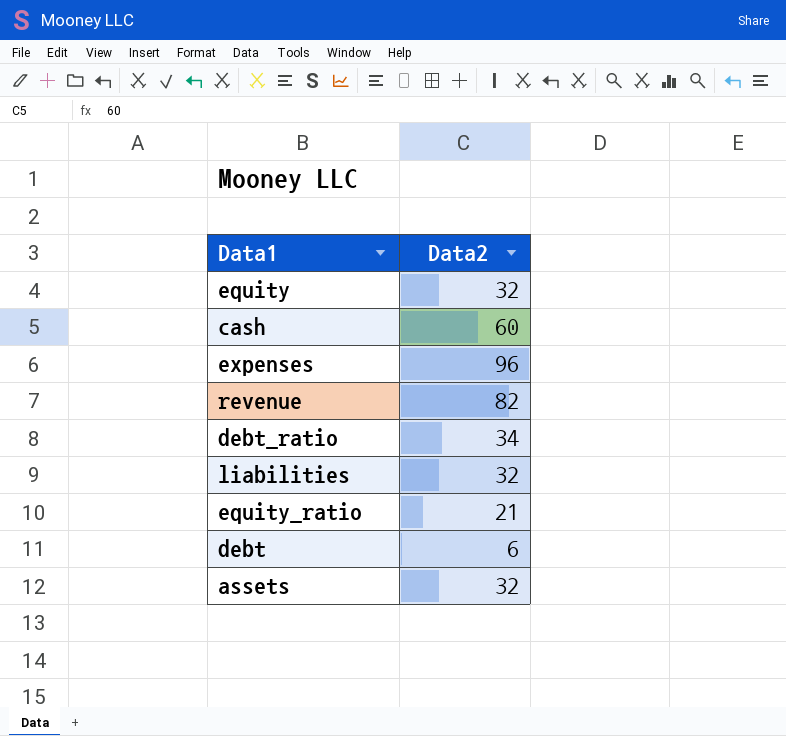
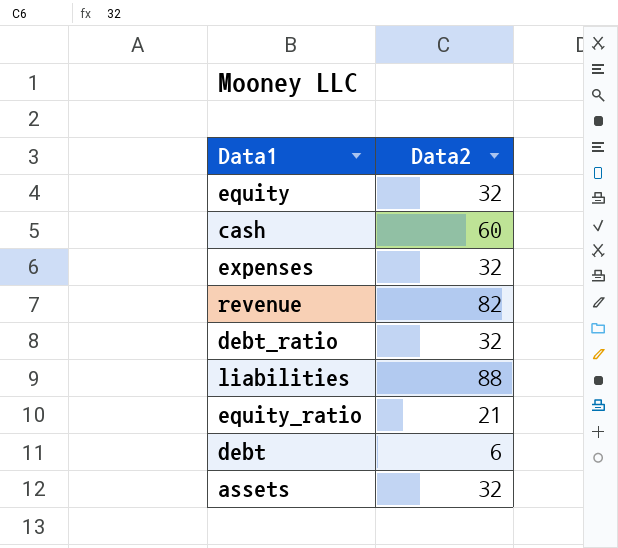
expenses | Data2: 96 -> 32
debt_ratio | Data2: 34 -> 32
liabilities | Data2: 32 -> 88

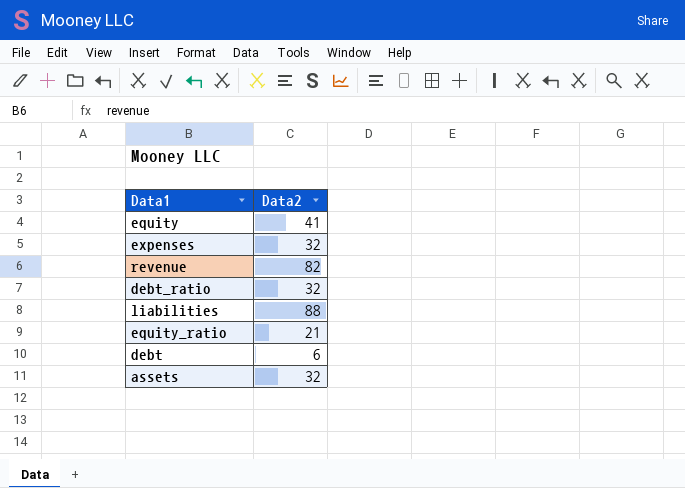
row cash: 60 -> none
equity | Data2: 32 -> 41

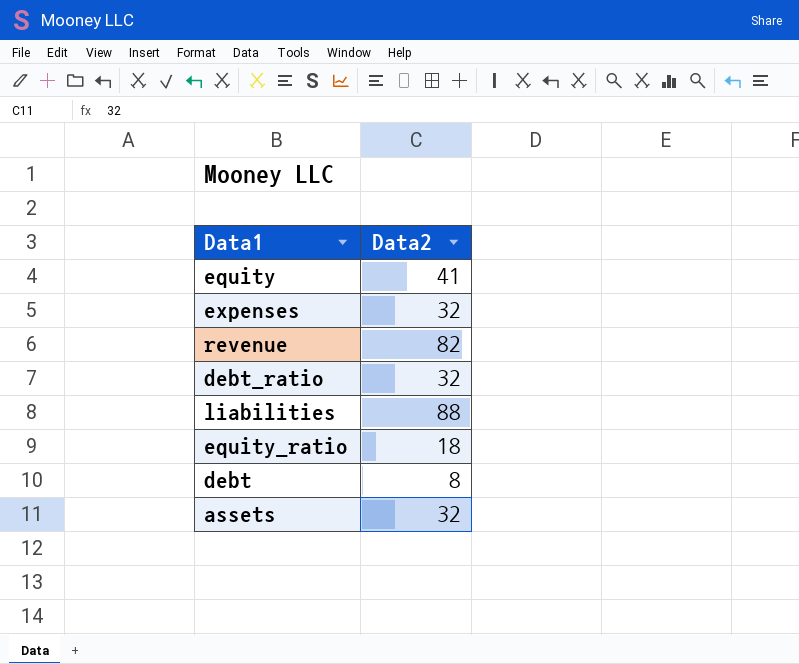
equity_ratio | Data2: 21 -> 18
debt | Data2: 6 -> 8

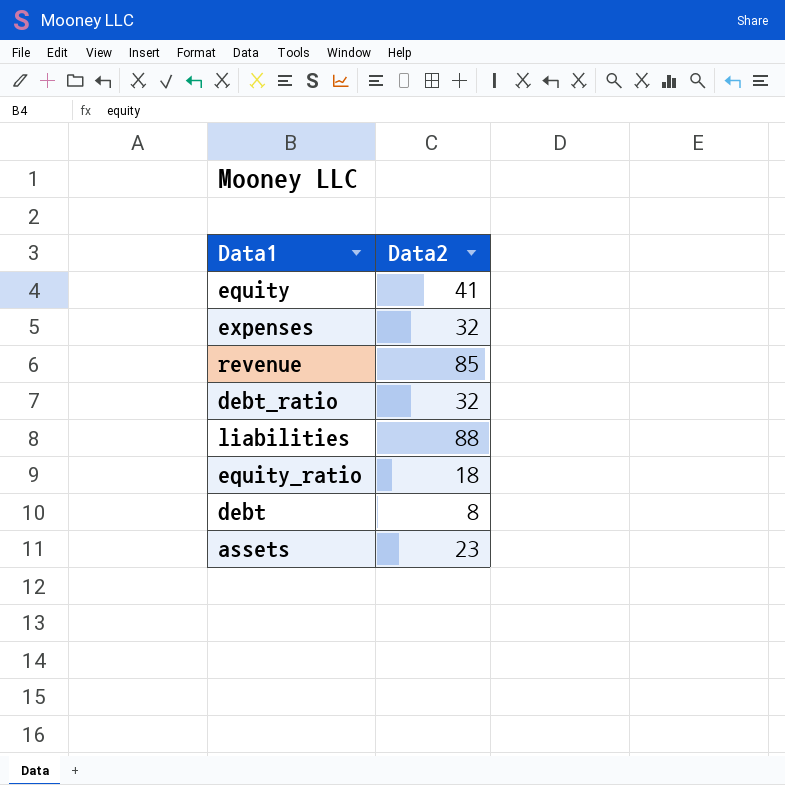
revenue | Data2: 82 -> 85
assets | Data2: 32 -> 23

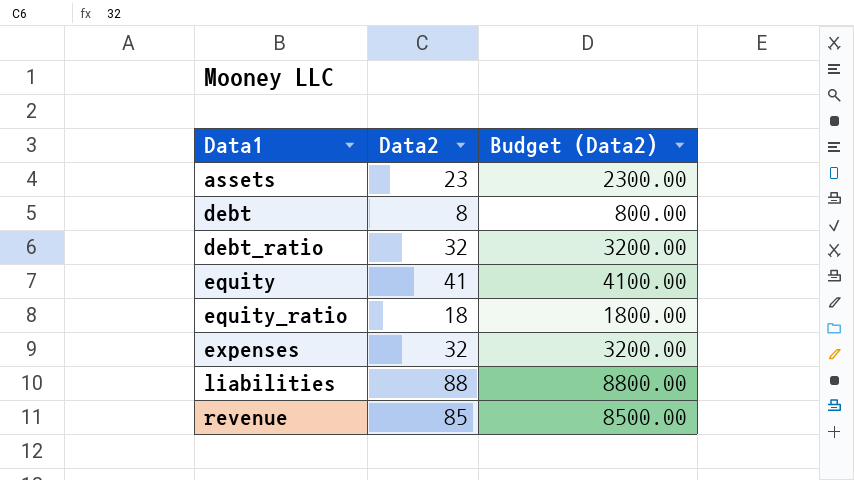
row order: none -> Data1 ascending
column Budget (Data2) | formula: none -> [Data2] * 100

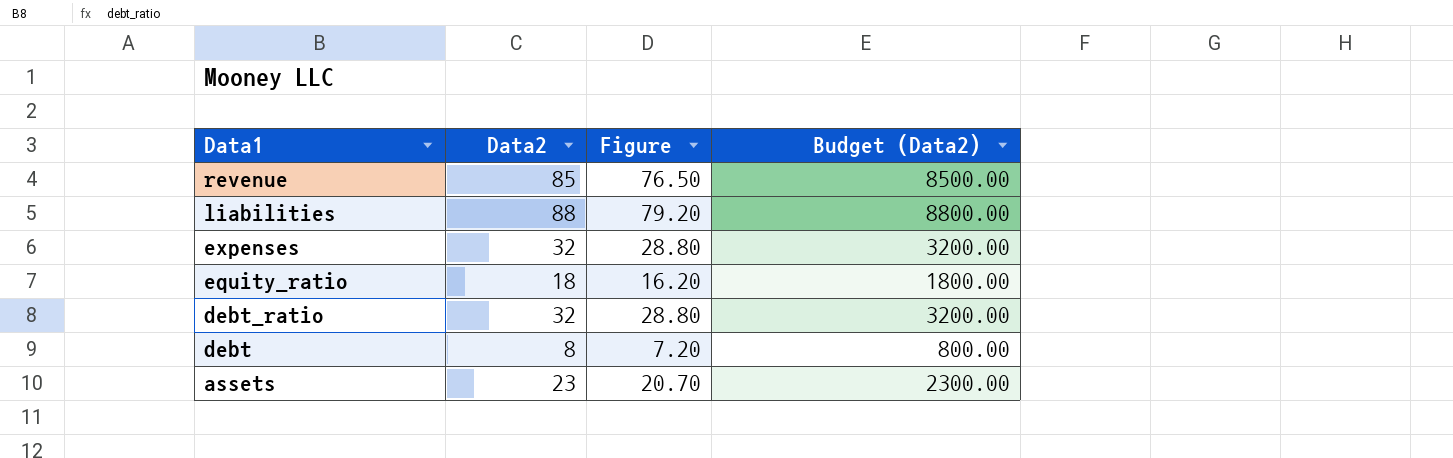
row order: Data1 ascending -> Data1 descending
column Figure | formula: none -> [Data2] * 0.9
row equity: 41 | 4100.00 -> none

